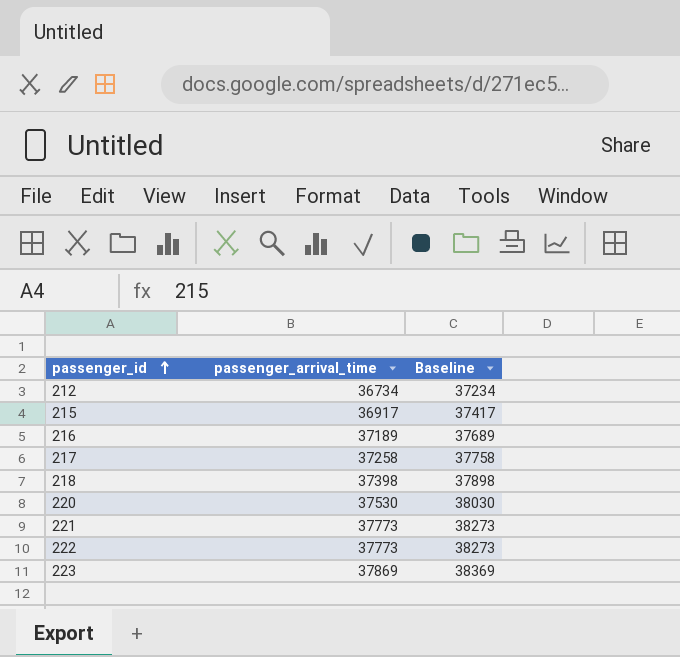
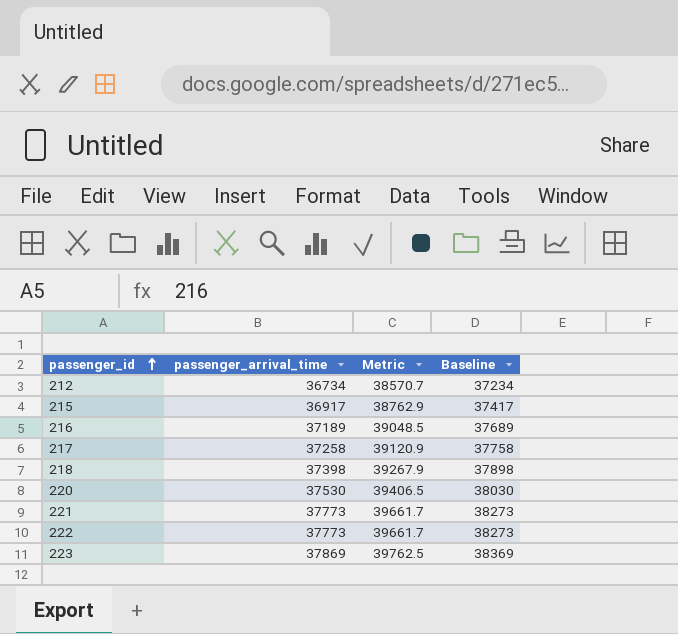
column Metric | formula: none -> [passenger_arrival_time] * 1.05

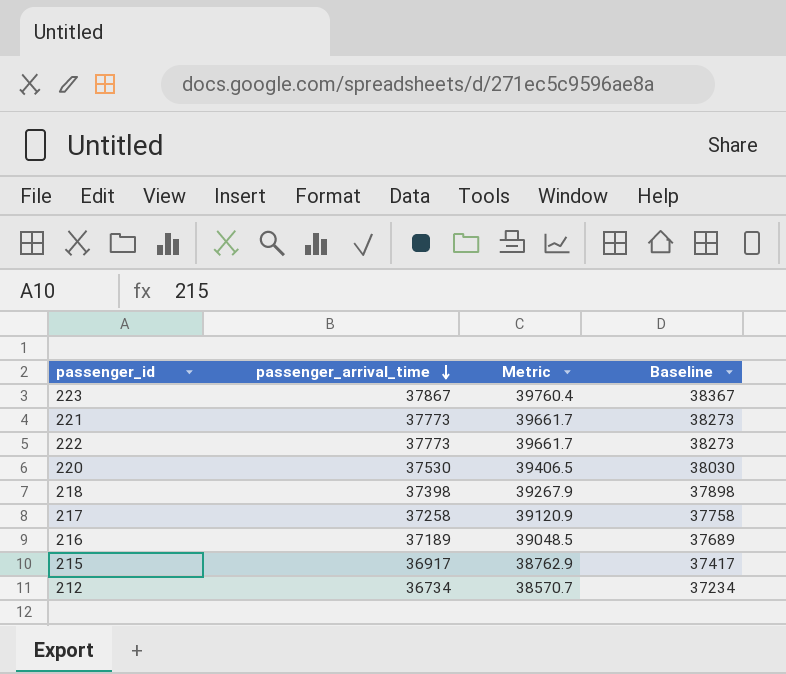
row order: passenger_id ascending -> passenger_arrival_time descending
223 | passenger_arrival_time: 37869 -> 37867
223 | Metric: 39762.5 -> 39760.4
223 | Baseline: 38369 -> 38367

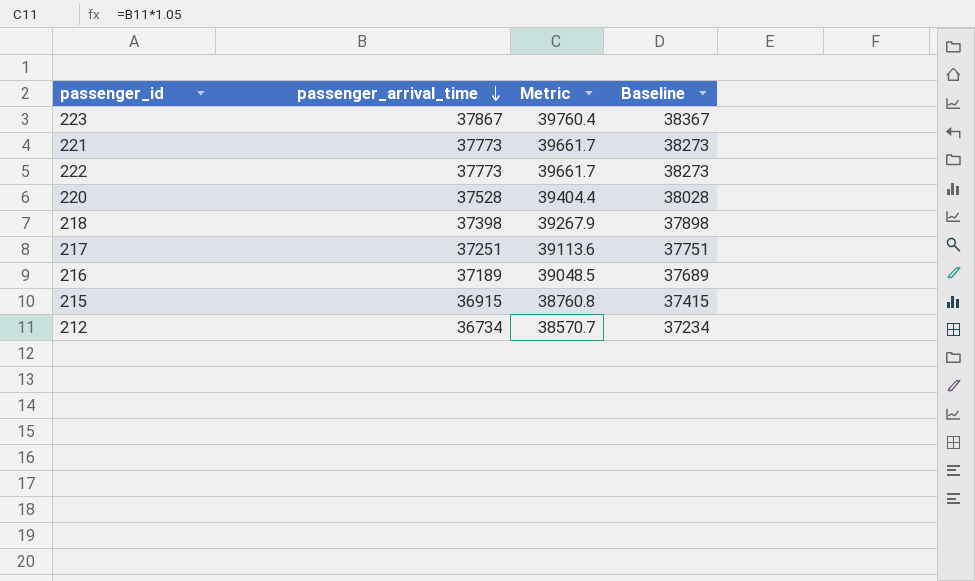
220 | passenger_arrival_time: 37530 -> 37528
220 | Metric: 39406.5 -> 39404.4
220 | Baseline: 38030 -> 38028
217 | passenger_arrival_time: 37258 -> 37251
217 | Metric: 39120.9 -> 39113.6
217 | Baseline: 37758 -> 37751
215 | passenger_arrival_time: 36917 -> 36915
215 | Metric: 38762.9 -> 38760.8
215 | Baseline: 37417 -> 37415

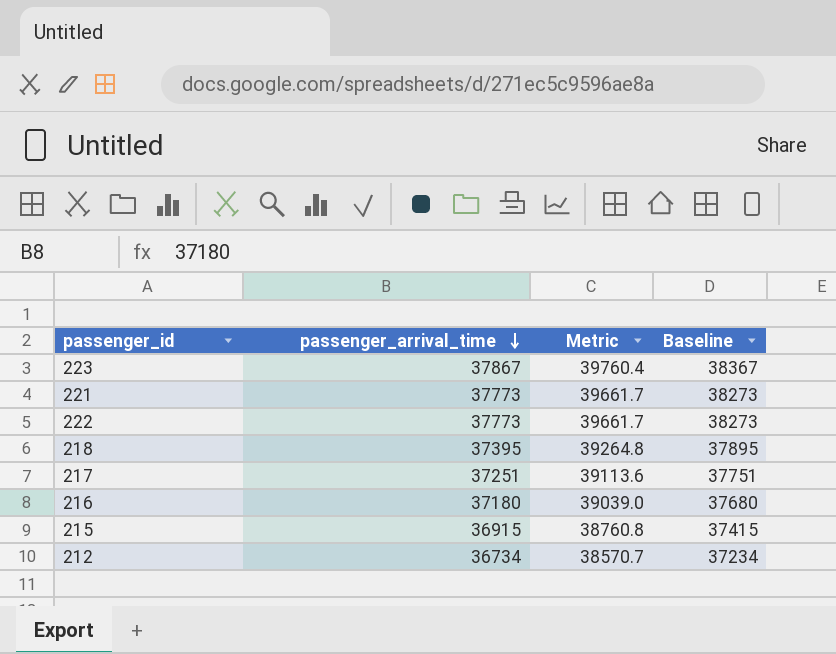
row 220: 37528 | 39404.4 | 38028 -> none
218 | passenger_arrival_time: 37398 -> 37395
218 | Metric: 39267.9 -> 39264.8
218 | Baseline: 37898 -> 37895
216 | passenger_arrival_time: 37189 -> 37180
216 | Metric: 39048.5 -> 39039.0
216 | Baseline: 37689 -> 37680

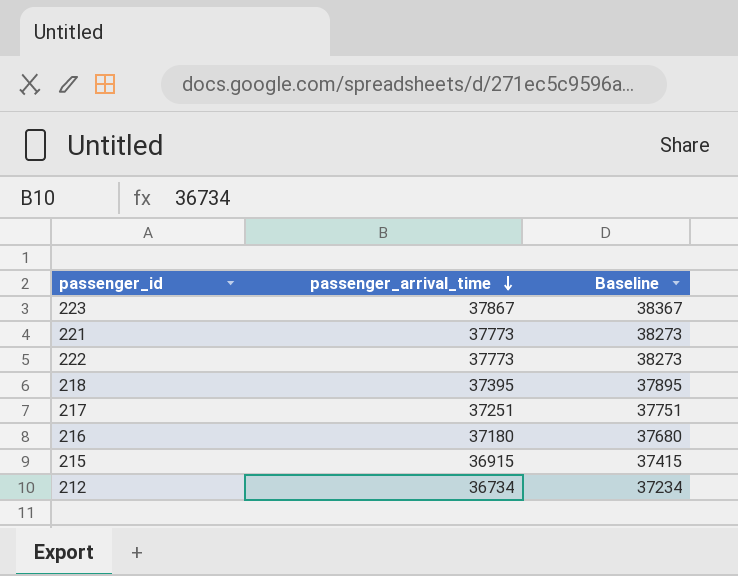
column Metric | formula: [passenger_arrival_time] * 1.05 -> none

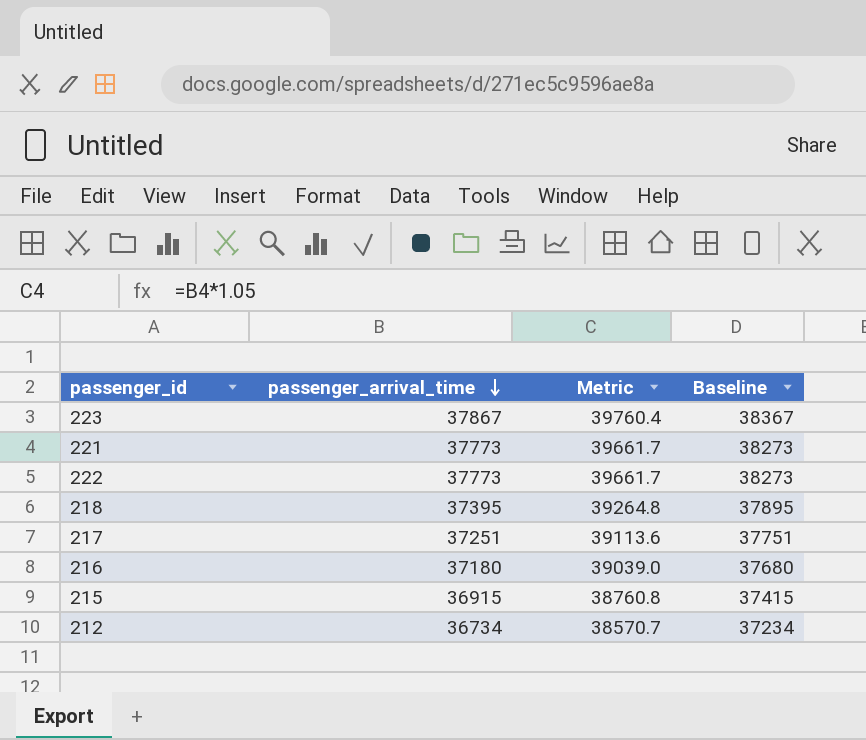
column Metric | formula: none -> [passenger_arrival_time] * 1.05

